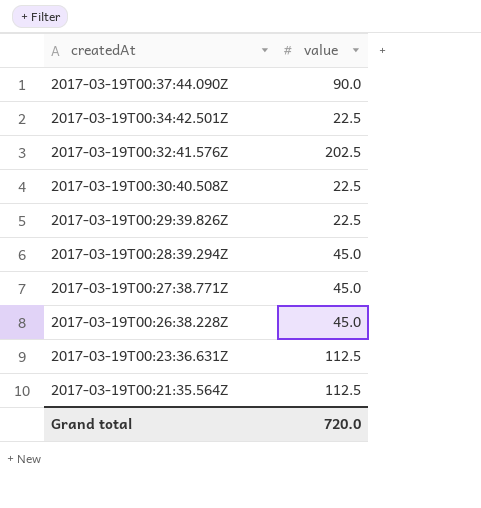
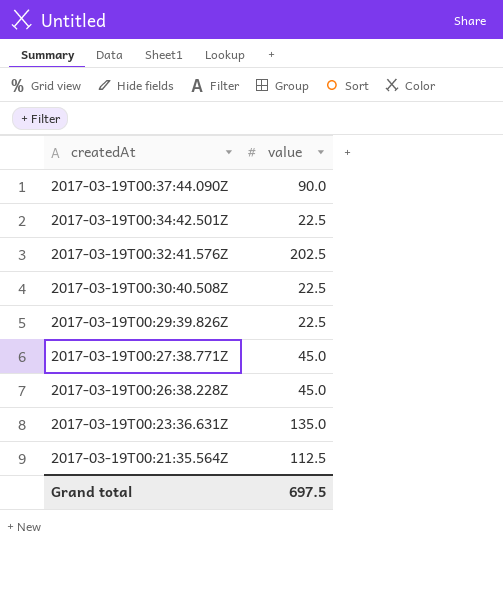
row 2017-03-19T00:28:39.294Z: 45.0 -> none
2017-03-19T00:23:36.631Z | value: 112.5 -> 135.0
Grand total | value: 720.0 -> 697.5

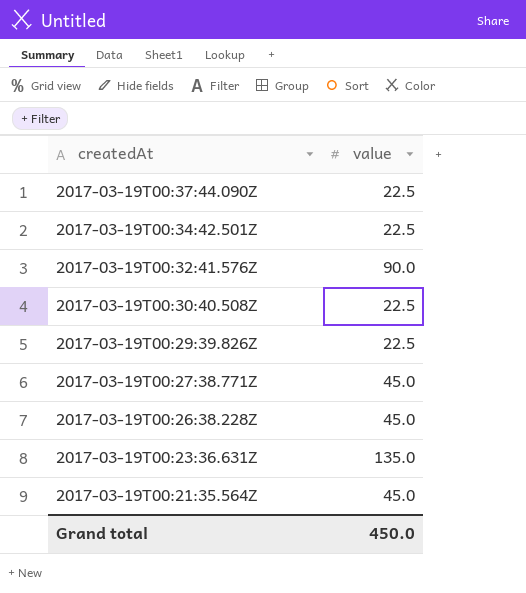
2017-03-19T00:37:44.090Z | value: 90.0 -> 22.5
2017-03-19T00:32:41.576Z | value: 202.5 -> 90.0
2017-03-19T00:21:35.564Z | value: 112.5 -> 45.0
Grand total | value: 697.5 -> 450.0

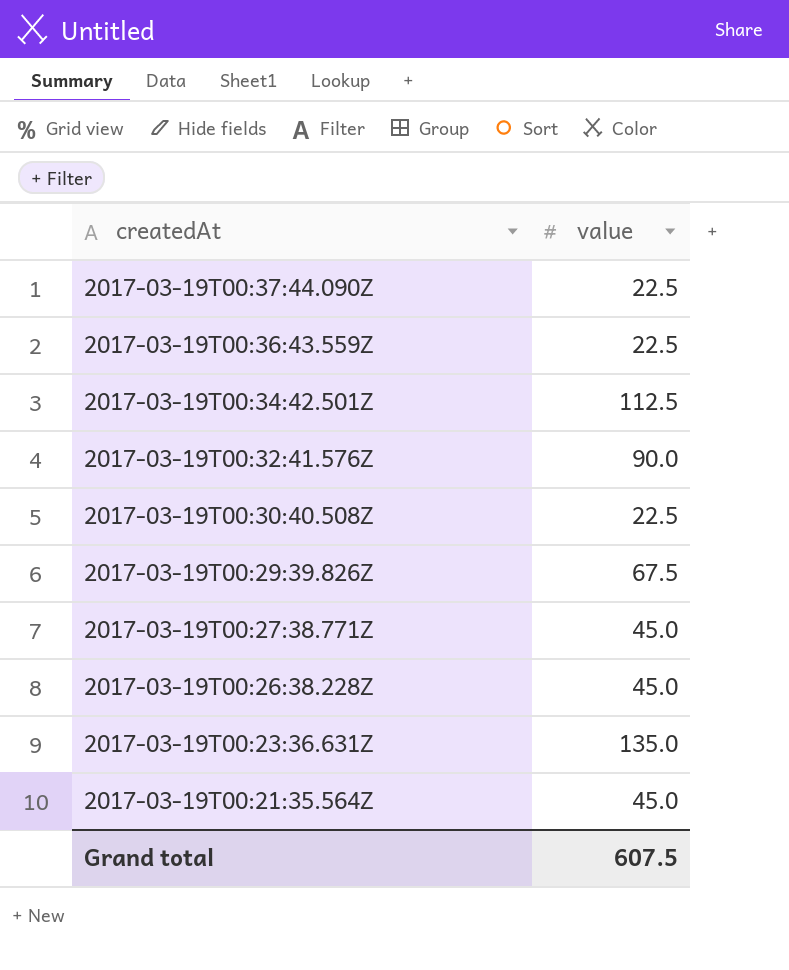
row 2017-03-19T00:36:43.559Z: none -> 22.5
2017-03-19T00:34:42.501Z | value: 22.5 -> 112.5
2017-03-19T00:29:39.826Z | value: 22.5 -> 67.5
Grand total | value: 450.0 -> 607.5

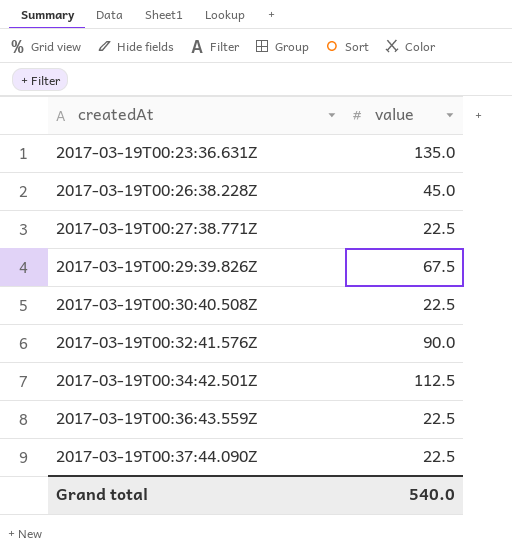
row order: createdAt descending -> createdAt ascending
row 2017-03-19T00:21:35.564Z: 45.0 -> none
2017-03-19T00:27:38.771Z | value: 45.0 -> 22.5
Grand total | value: 607.5 -> 540.0

